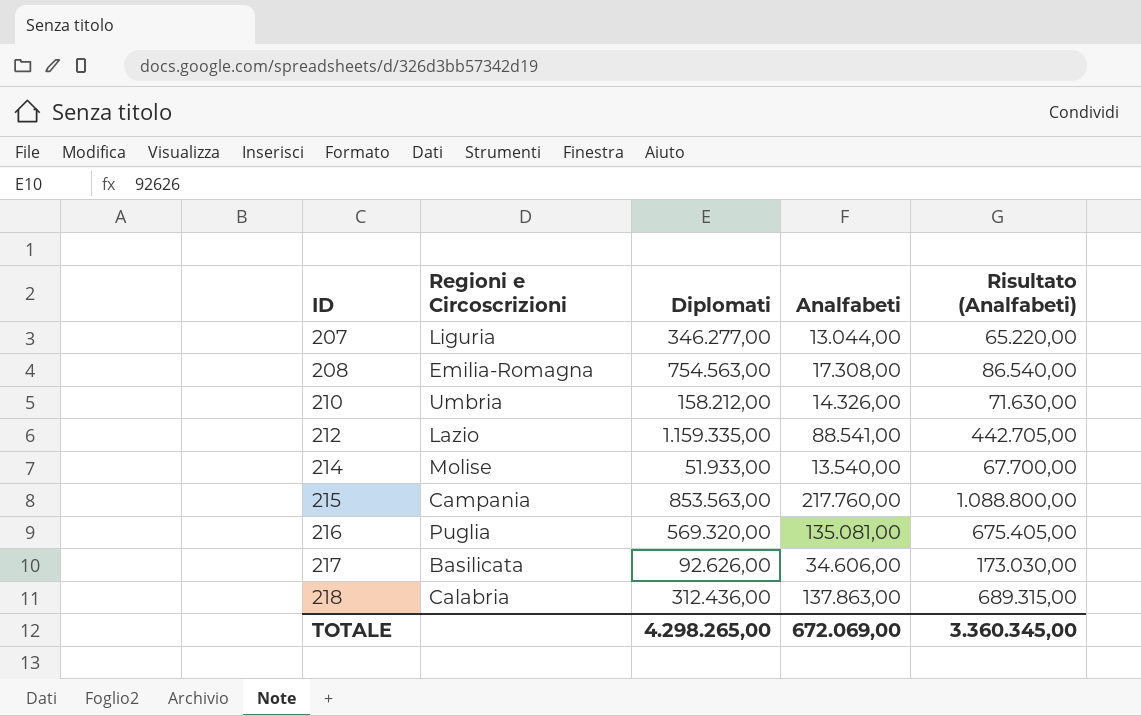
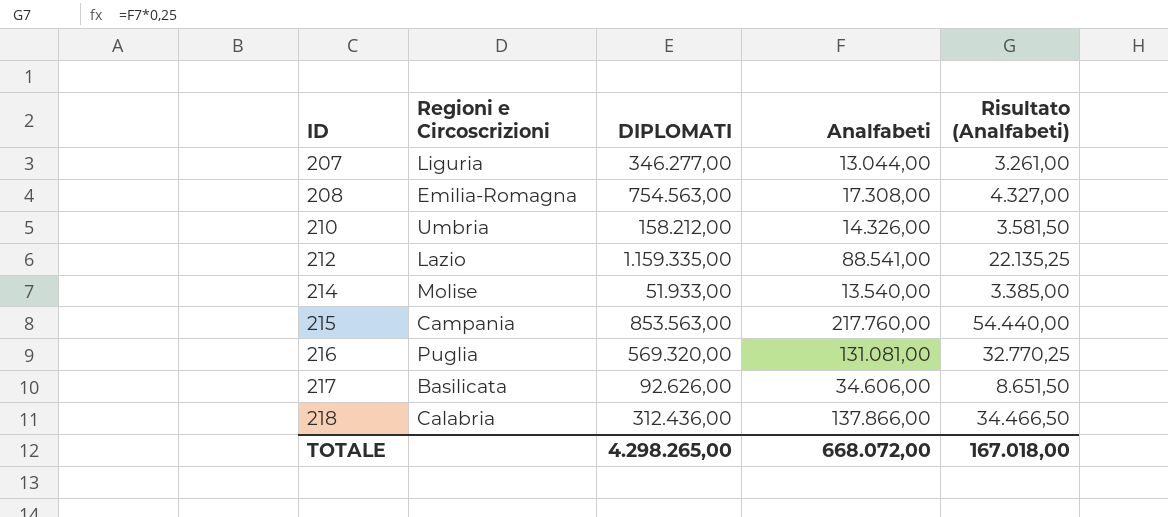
column name: Diplomati -> DIPLOMATI
column Risultato (Analfabeti) | formula: [Analfabeti] * 5 -> [Analfabeti] * 0,25
216 | Analfabeti: 135.081,00 -> 131.081,00
218 | Analfabeti: 137.863,00 -> 137.866,00
TOTALE | Analfabeti: 672.069,00 -> 668.072,00
TOTALE | Risultato (Analfabeti): 3.360.345,00 -> 167.018,00

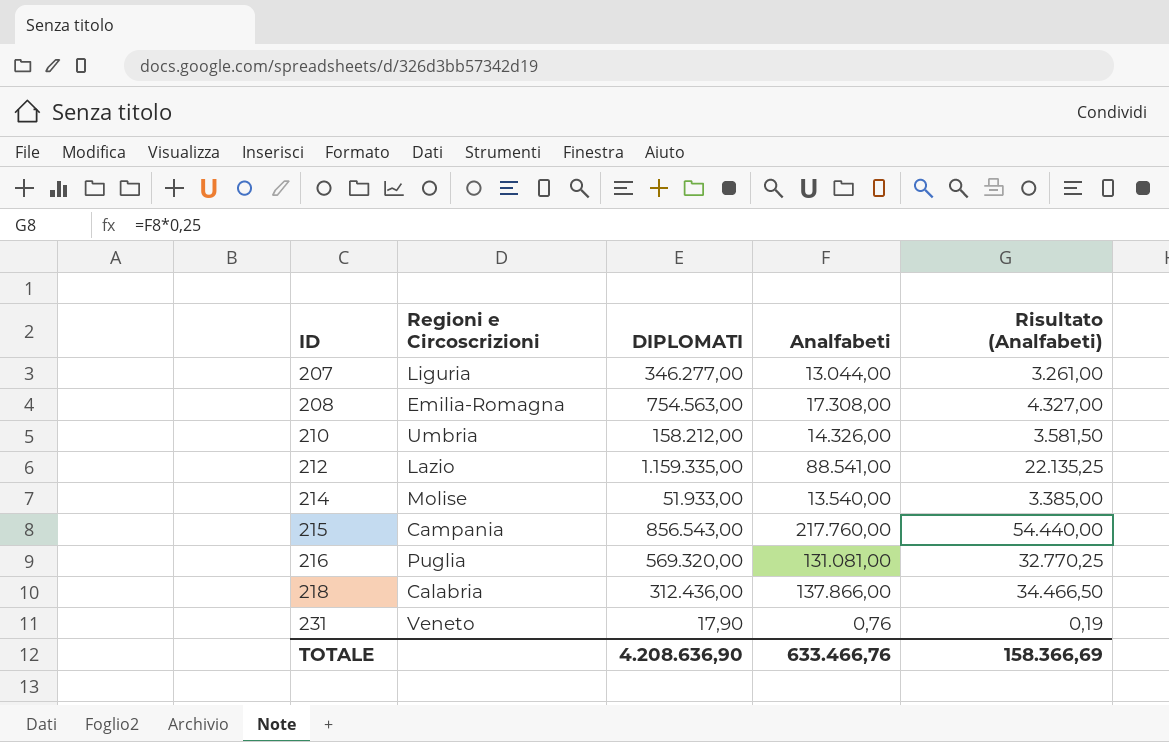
row 217: Basilicata | 92.626,00 | 34.606,00 | 8.651,50 -> none
215 | DIPLOMATI: 853.563,00 -> 856.543,00
row 231: none -> Veneto | 17,90 | 0,76 | 0,19
TOTALE | DIPLOMATI: 4.298.265,00 -> 4.208.636,90
TOTALE | Analfabeti: 668.072,00 -> 633.466,76
TOTALE | Risultato (Analfabeti): 167.018,00 -> 158.366,69

